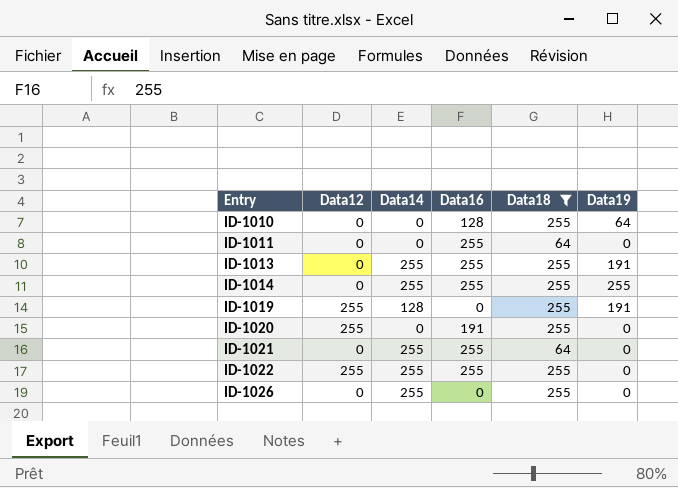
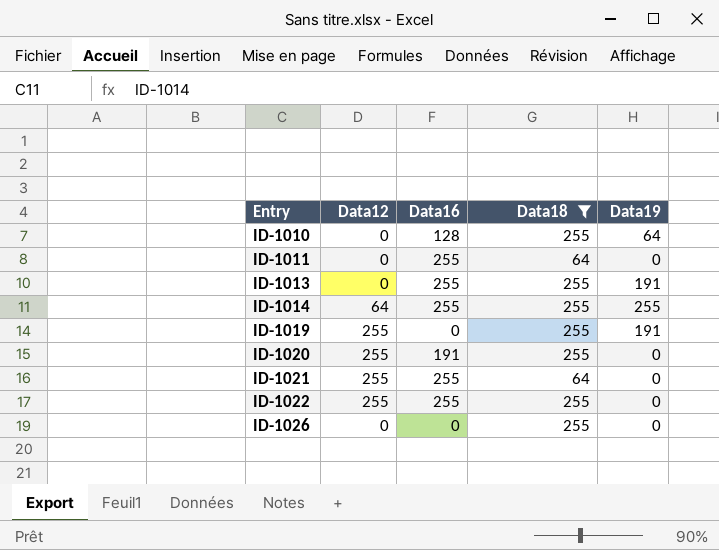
column Data14 | position: 3 -> none
ID-1014 | Data12: 0 -> 64
ID-1021 | Data12: 0 -> 255

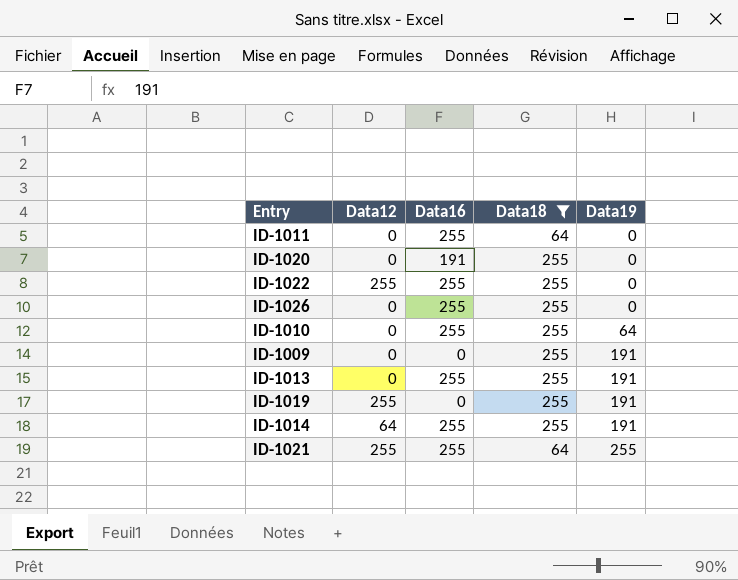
row order: Entry ascending -> Data19 ascending
ID-1020 | Data12: 255 -> 0
ID-1026 | Data16: 0 -> 255
ID-1010 | Data16: 128 -> 255
row ID-1009: none -> 0 | 0 | 255 | 191
ID-1014 | Data19: 255 -> 191
ID-1021 | Data19: 0 -> 255

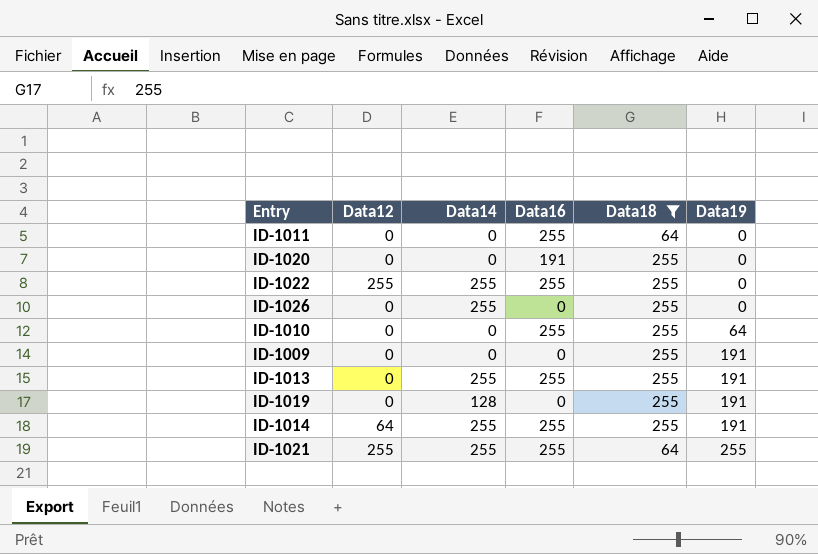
column Data14 | position: none -> 3
ID-1026 | Data16: 255 -> 0
ID-1019 | Data12: 255 -> 0

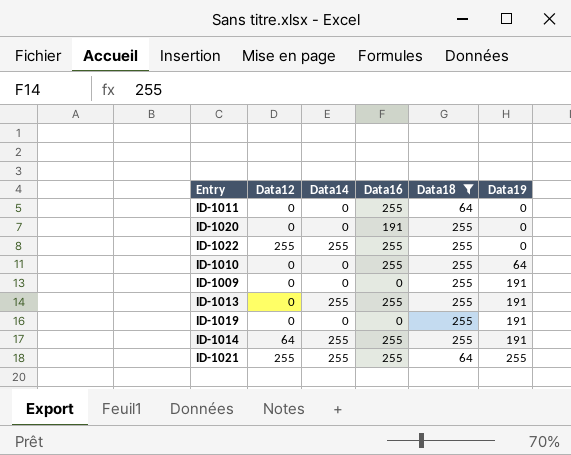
row ID-1026: 0 | 255 | 0 | 255 | 0 -> none
ID-1019 | Data14: 128 -> 0

